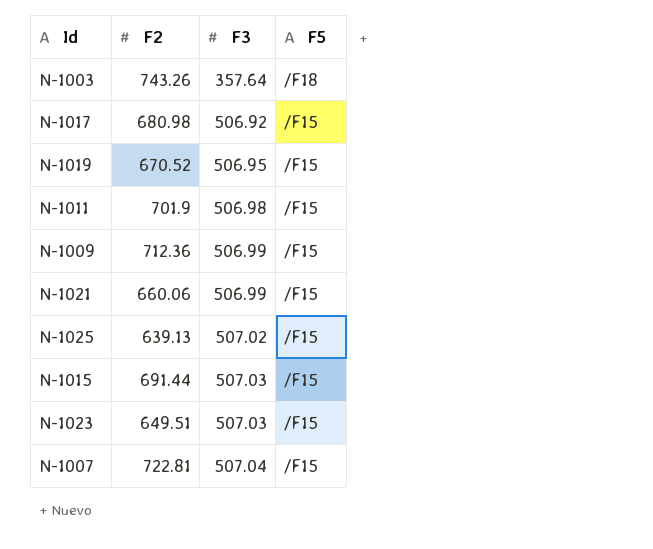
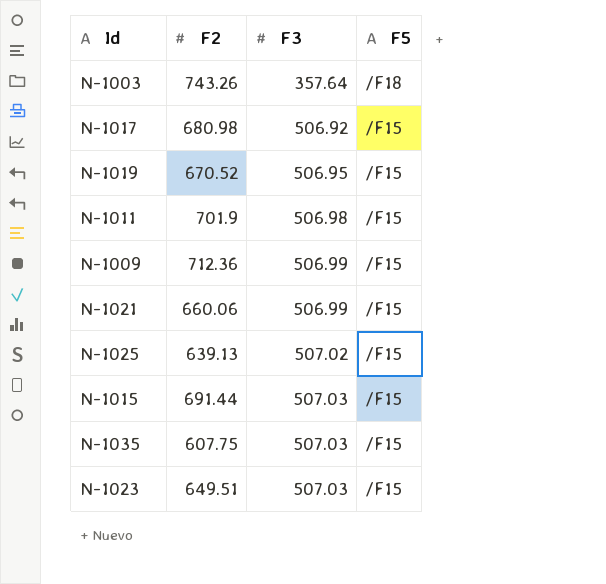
row N-1007: 722.81 | 507.04 | /F15 -> none
row N-1035: none -> 607.75 | 507.03 | /F15

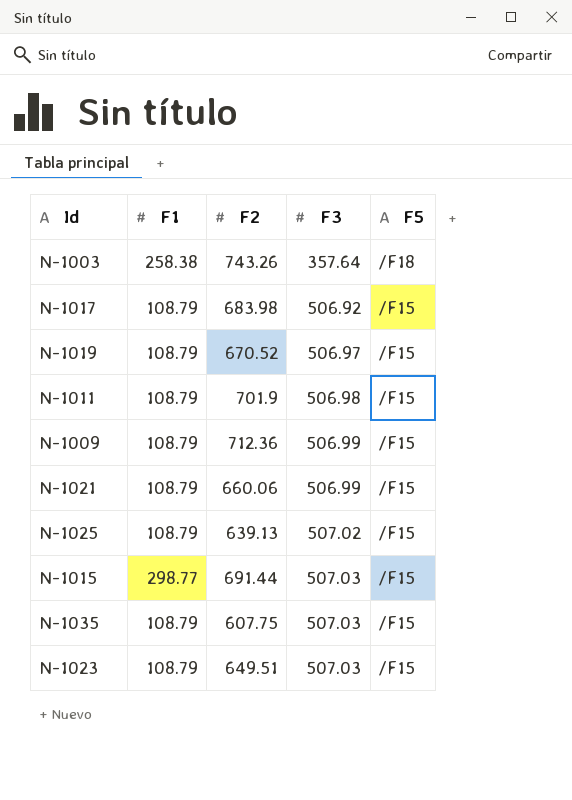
column F1 | position: none -> 2
N-1017 | F2: 680.98 -> 683.98
N-1019 | F3: 506.95 -> 506.97

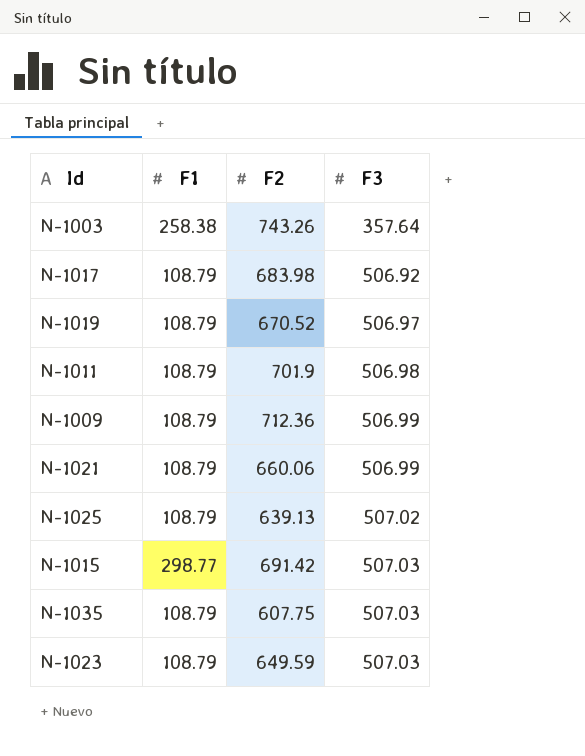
column F5 | position: 5 -> none
N-1015 | F2: 691.44 -> 691.42
N-1023 | F2: 649.51 -> 649.59

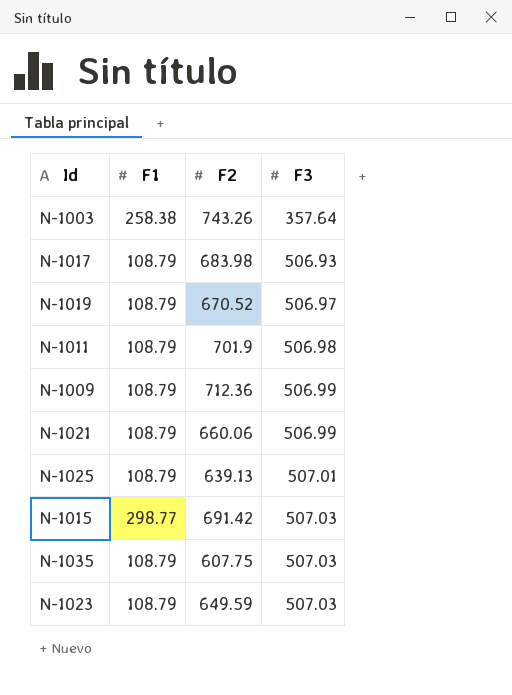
N-1017 | F3: 506.92 -> 506.93
N-1025 | F3: 507.02 -> 507.01

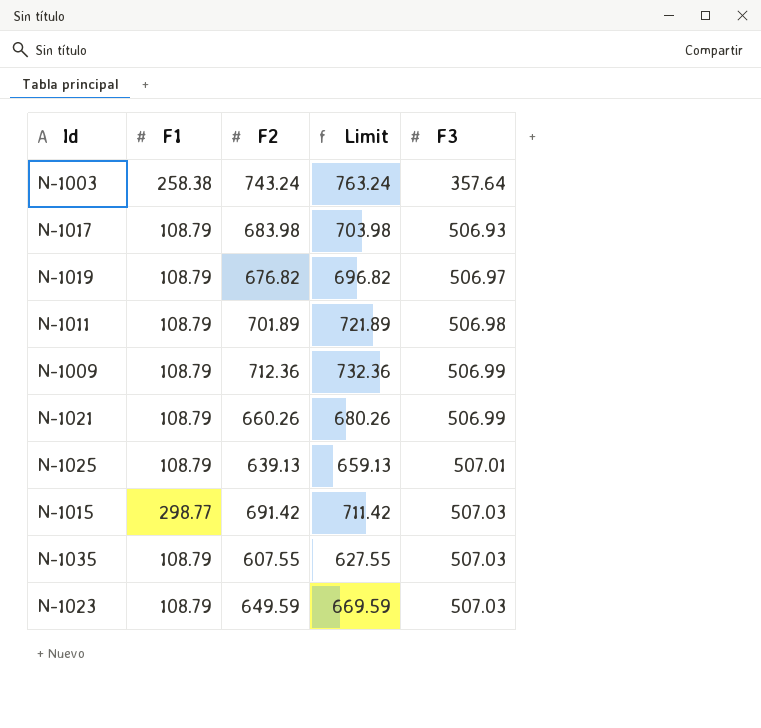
column Limit | formula: none -> [F2] + 20
N-1003 | F2: 743.26 -> 743.24
N-1019 | F2: 670.52 -> 676.82
N-1011 | F2: 701.9 -> 701.89
N-1021 | F2: 660.06 -> 660.26
N-1035 | F2: 607.75 -> 607.55

